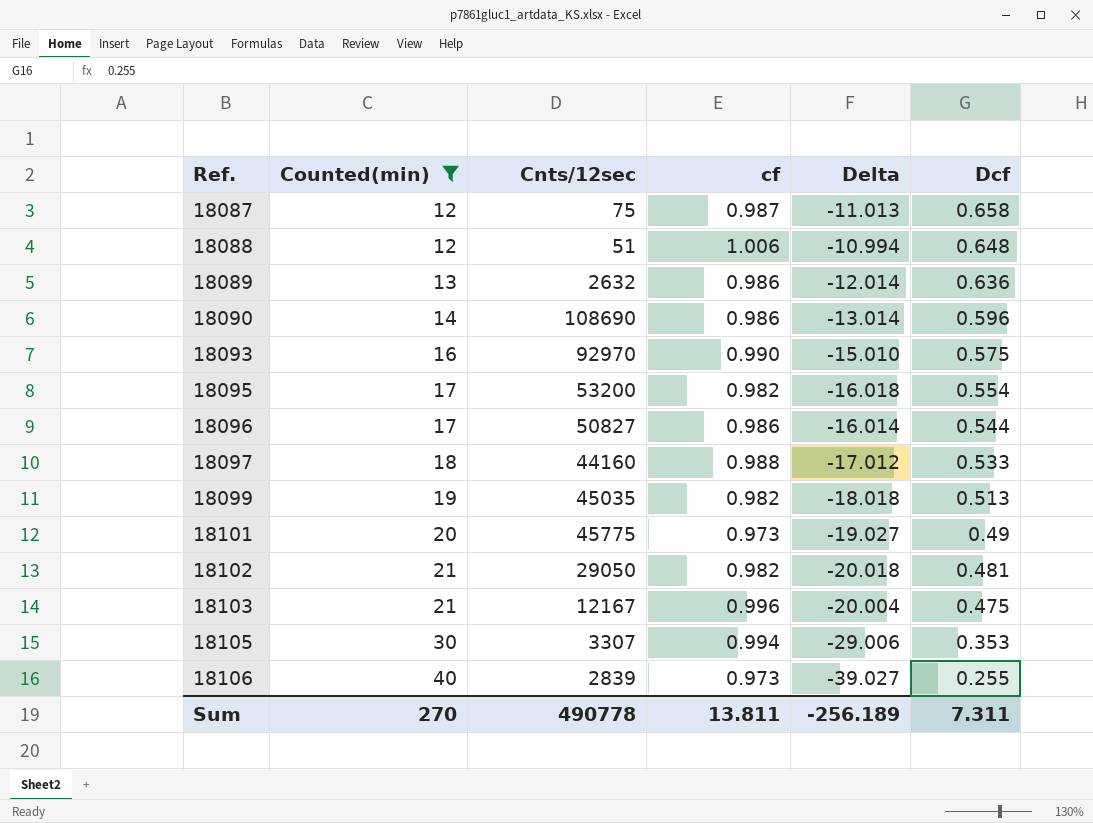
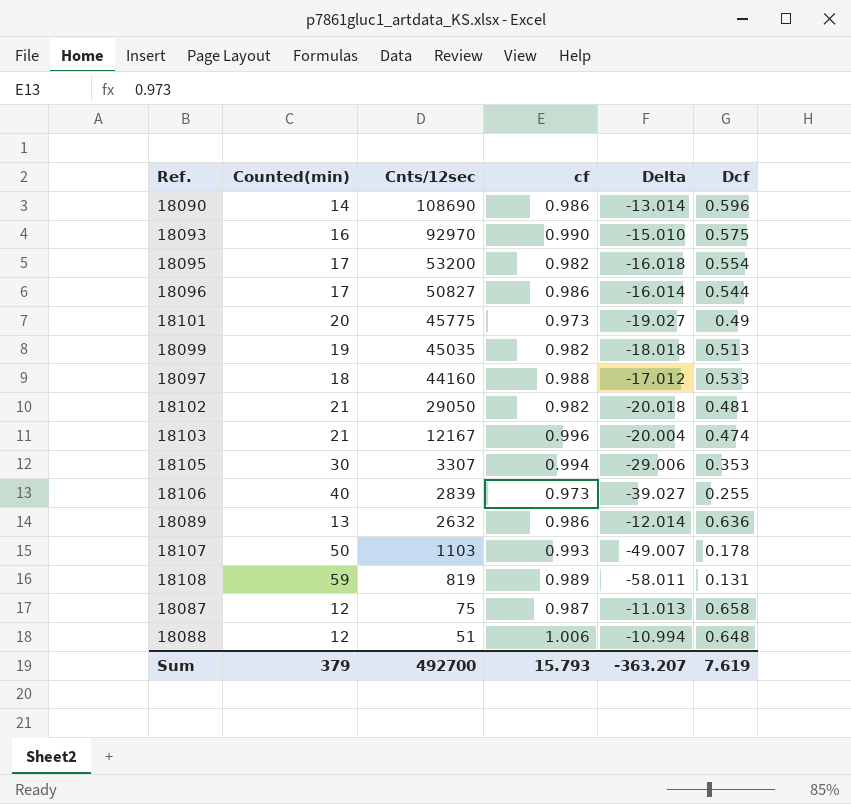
filter: Counted(min) <= 40 -> none
row order: Ref. ascending -> Cnts/12sec descending
18103 | Dcf: 0.475 -> 0.474
Sum | Counted(min): 270 -> 379
Sum | Cnts/12sec: 490778 -> 492700
Sum | cf: 13.811 -> 15.793
Sum | Delta: -256.189 -> -363.207
Sum | Dcf: 7.311 -> 7.619

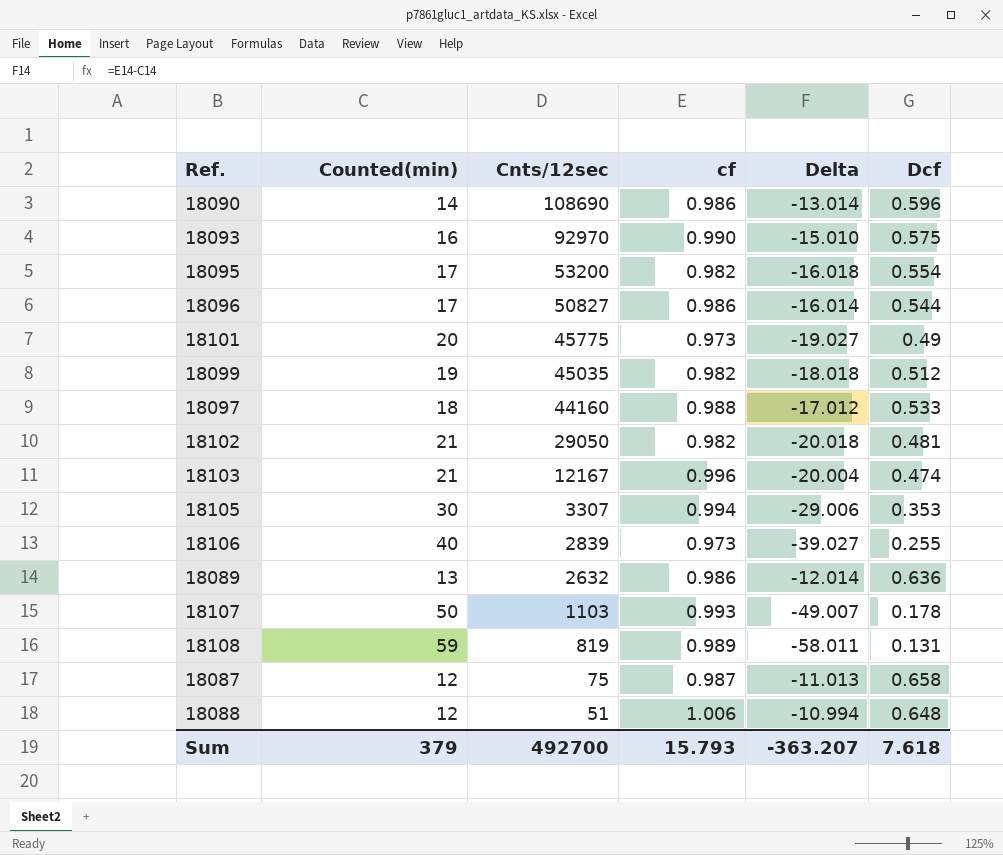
18099 | Dcf: 0.513 -> 0.512
Sum | Dcf: 7.619 -> 7.618

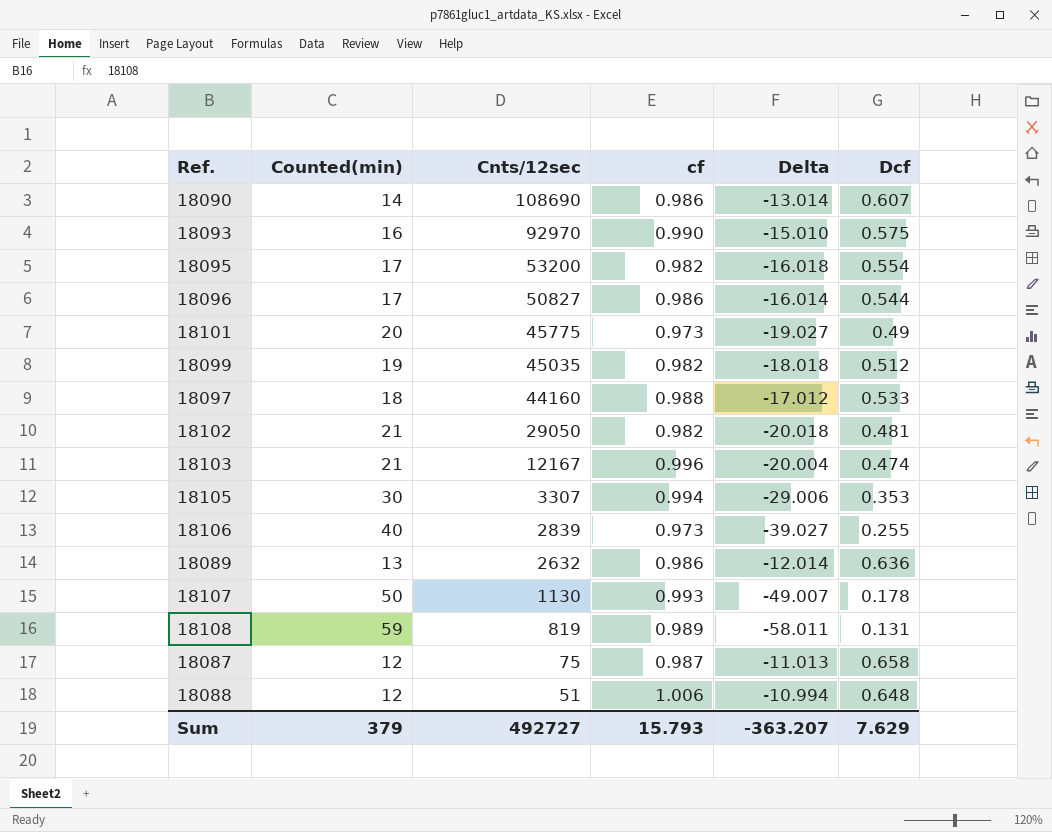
18090 | Dcf: 0.596 -> 0.607
18107 | Cnts/12sec: 1103 -> 1130
Sum | Cnts/12sec: 492700 -> 492727
Sum | Dcf: 7.618 -> 7.629

